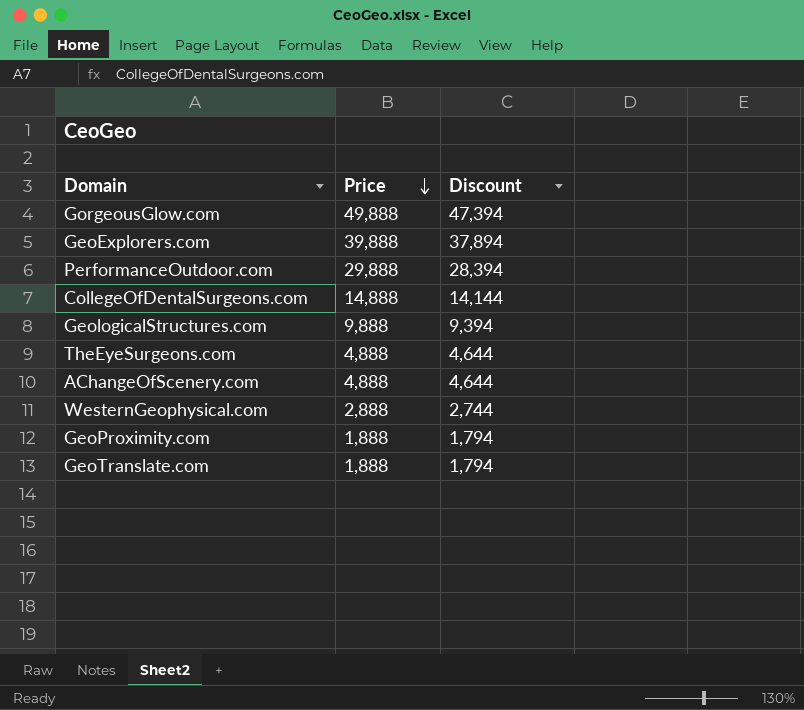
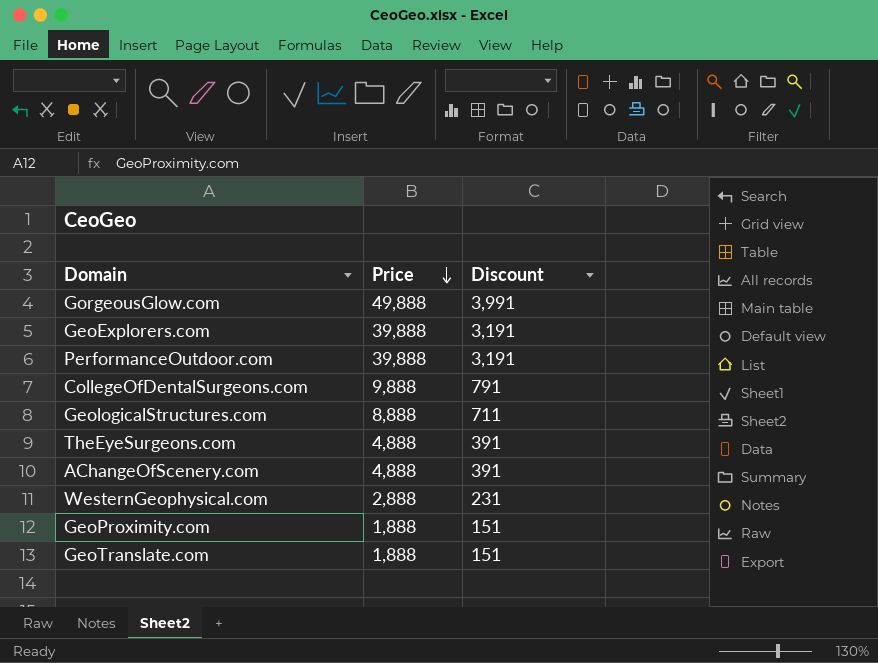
column Discount | formula: [Price] * 0.95 -> [Price] * 0.08
PerformanceOutdoor.com | Price: 29,888 -> 39,888
CollegeOfDentalSurgeons.com | Price: 14,888 -> 9,888
GeologicalStructures.com | Price: 9,888 -> 8,888

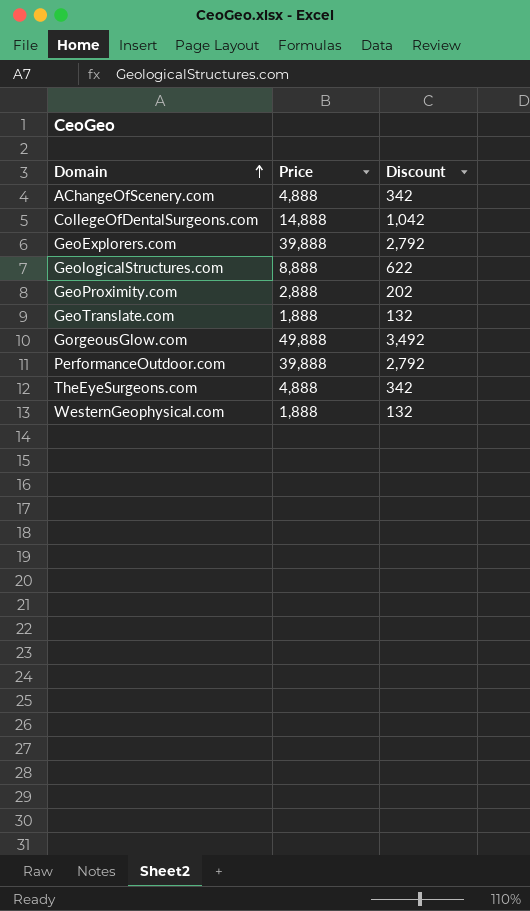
row order: Price descending -> Domain ascending
column Discount | formula: [Price] * 0.08 -> [Price] * 0.07
CollegeOfDentalSurgeons.com | Price: 9,888 -> 14,888
GeoProximity.com | Price: 1,888 -> 2,888
WesternGeophysical.com | Price: 2,888 -> 1,888

